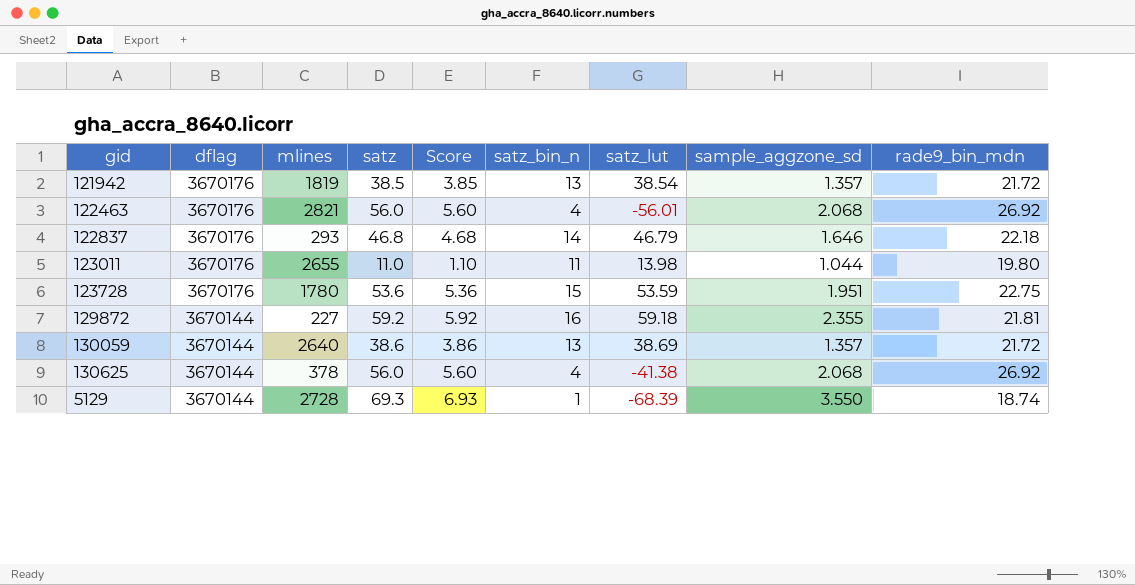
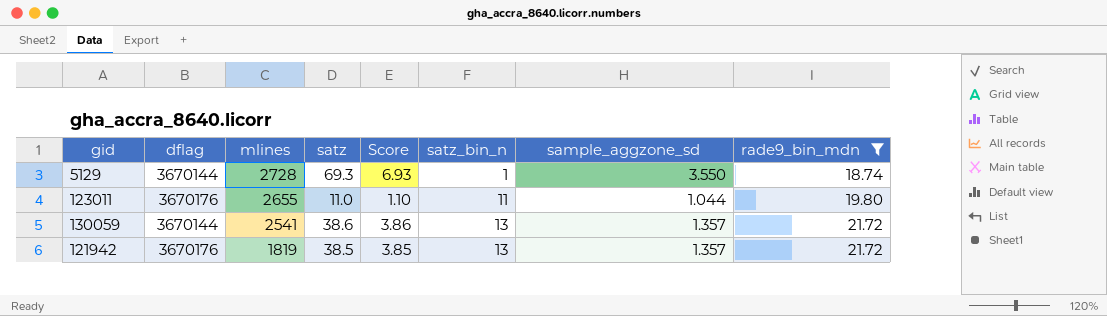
filter: none -> rade9_bin_mdn <= 21.72
row order: dflag descending -> mlines descending
column satz_lut | position: 7 -> none
130059 | mlines: 2640 -> 2541

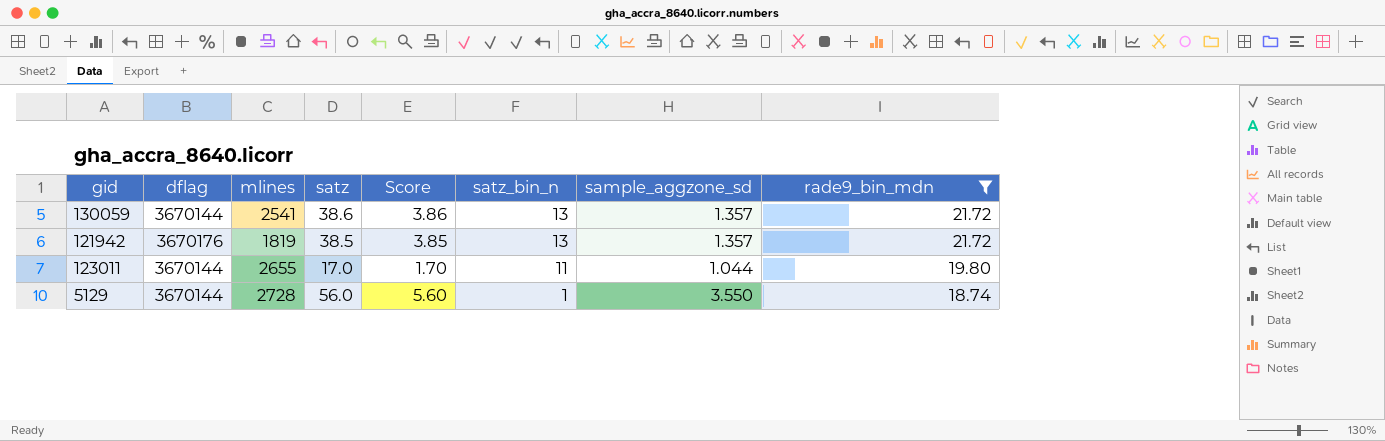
row order: mlines descending -> satz_bin_n descending
123011 | dflag: 3670176 -> 3670144
123011 | satz: 11.0 -> 17.0
123011 | Score: 1.10 -> 1.70
5129 | satz: 69.3 -> 56.0
5129 | Score: 6.93 -> 5.60

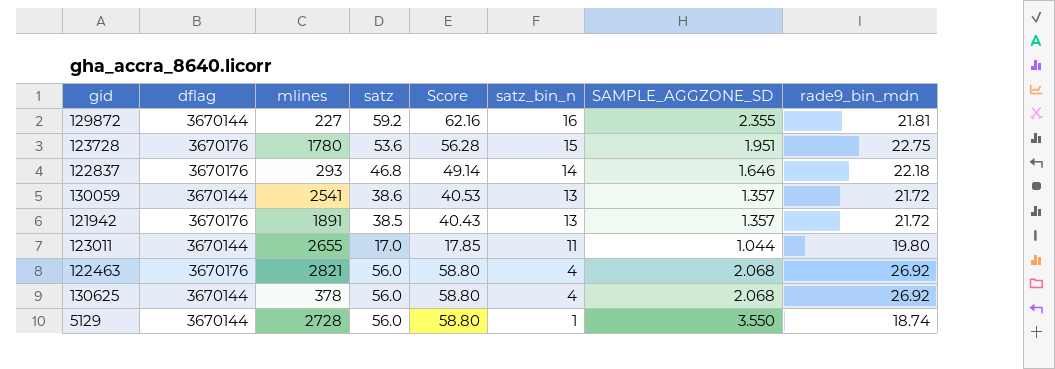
filter: rade9_bin_mdn <= 21.72 -> none
column Score | formula: [satz] * 0.1 -> [satz] * 1.05
column name: sample_aggzone_sd -> SAMPLE_AGGZONE_SD
121942 | mlines: 1819 -> 1891

